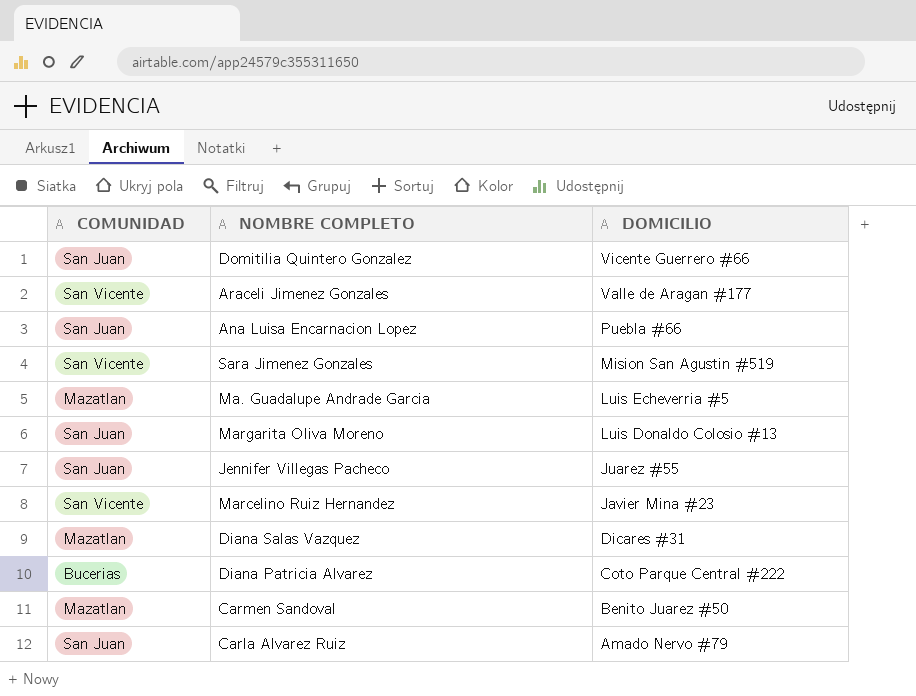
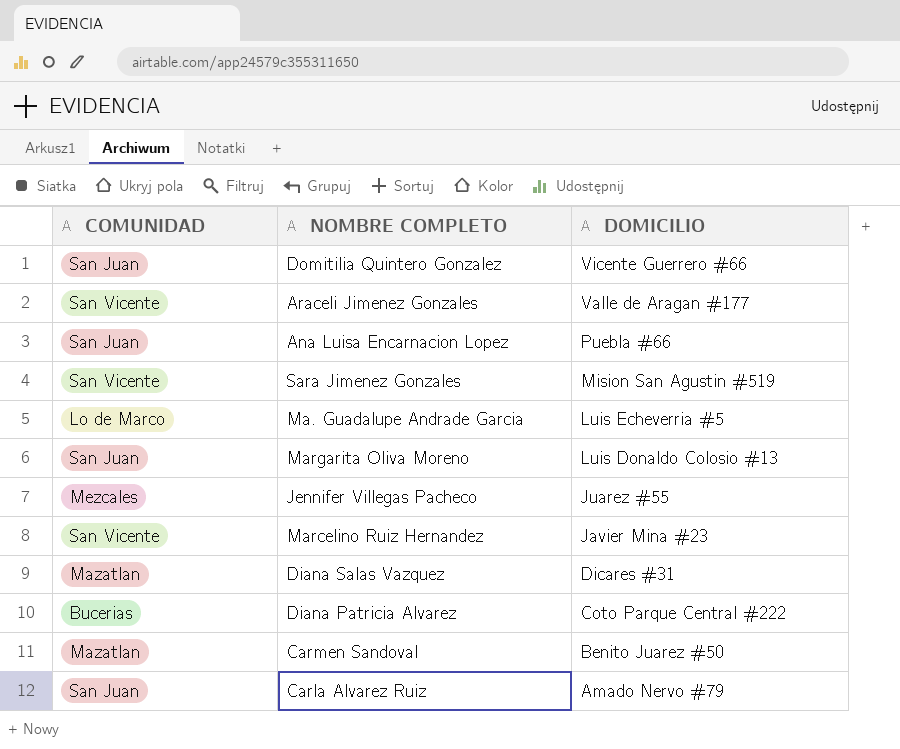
Ma. Guadalupe Andrade Garcia | COMUNIDAD: Mazatlan -> Lo de Marco
Jennifer Villegas Pacheco | COMUNIDAD: San Juan -> Mezcales

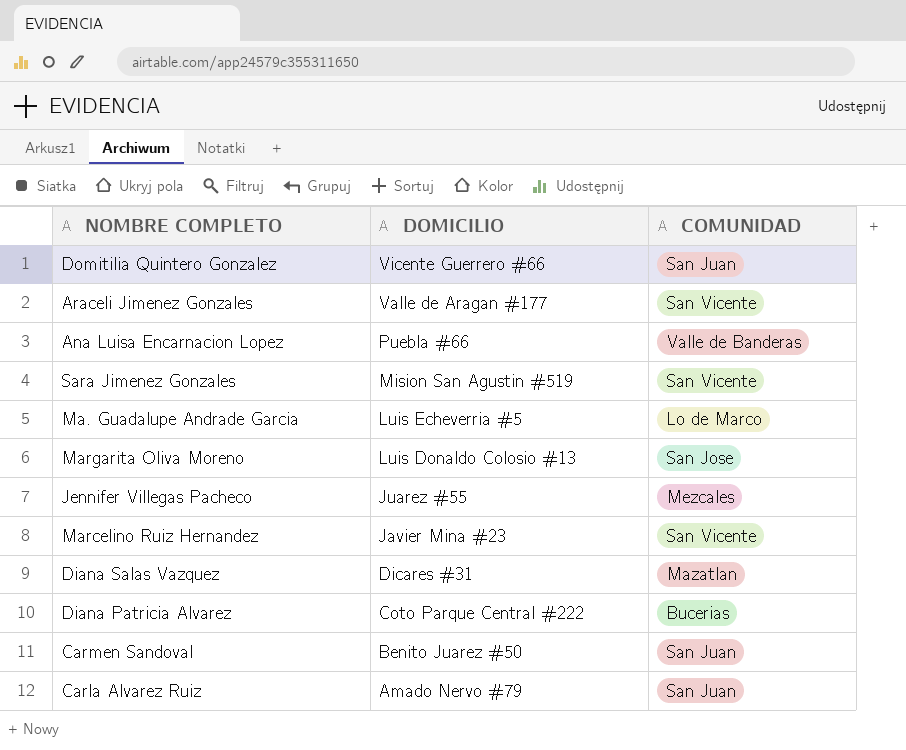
column COMUNIDAD | position: 1 -> 3
Ana Luisa Encarnacion Lopez | COMUNIDAD: San Juan -> Valle de Banderas
Margarita Oliva Moreno | COMUNIDAD: San Juan -> San Jose
Carmen Sandoval | COMUNIDAD: Mazatlan -> San Juan

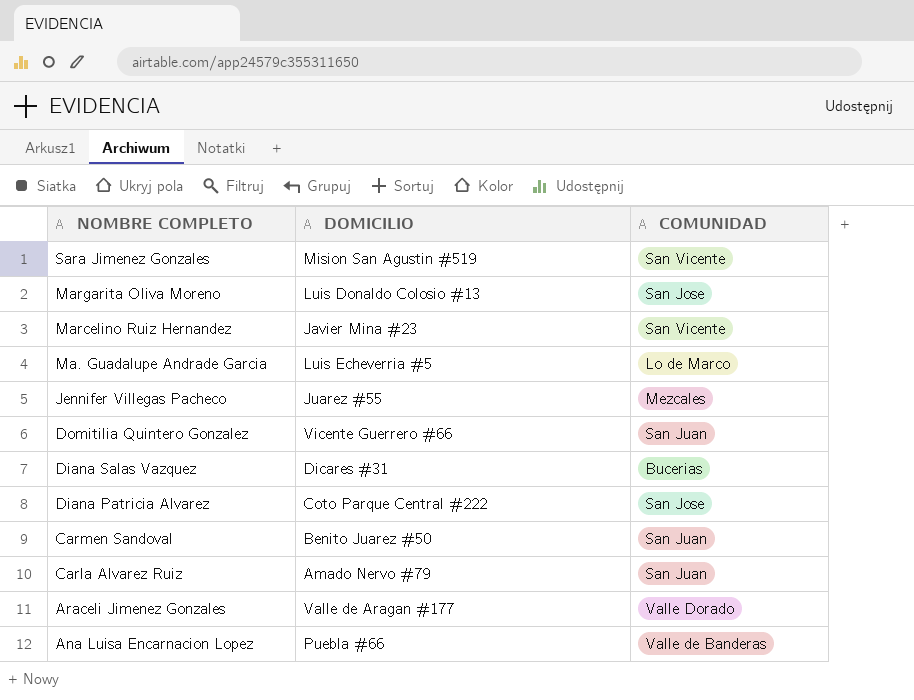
row order: DOMICILIO descending -> NOMBRE COMPLETO descending
Diana Salas Vazquez | COMUNIDAD: Mazatlan -> Bucerias
Diana Patricia Alvarez | COMUNIDAD: Bucerias -> San Jose
Araceli Jimenez Gonzales | COMUNIDAD: San Vicente -> Valle Dorado

